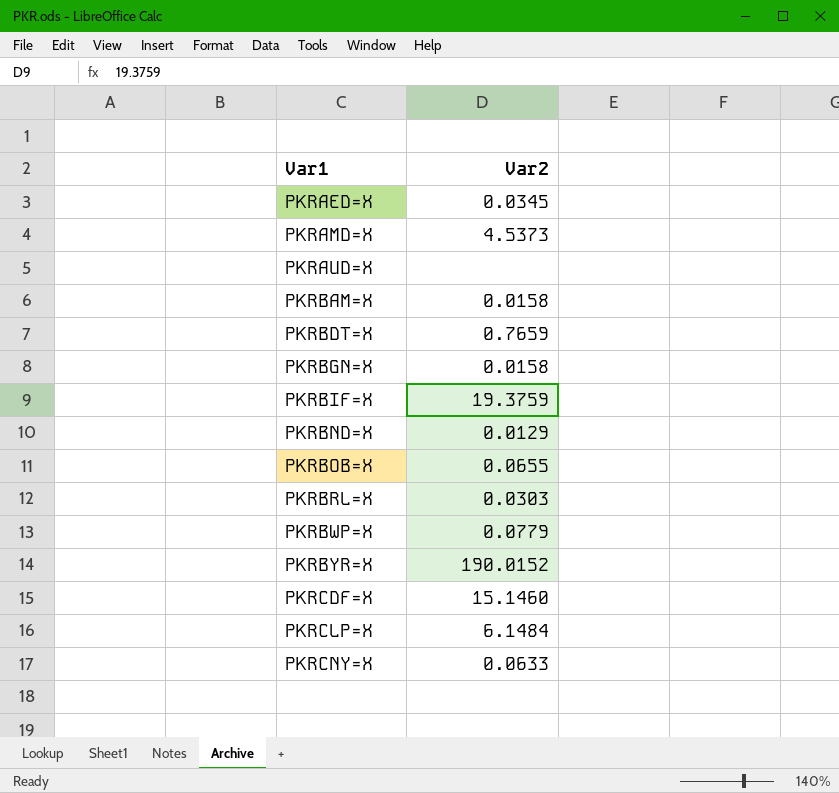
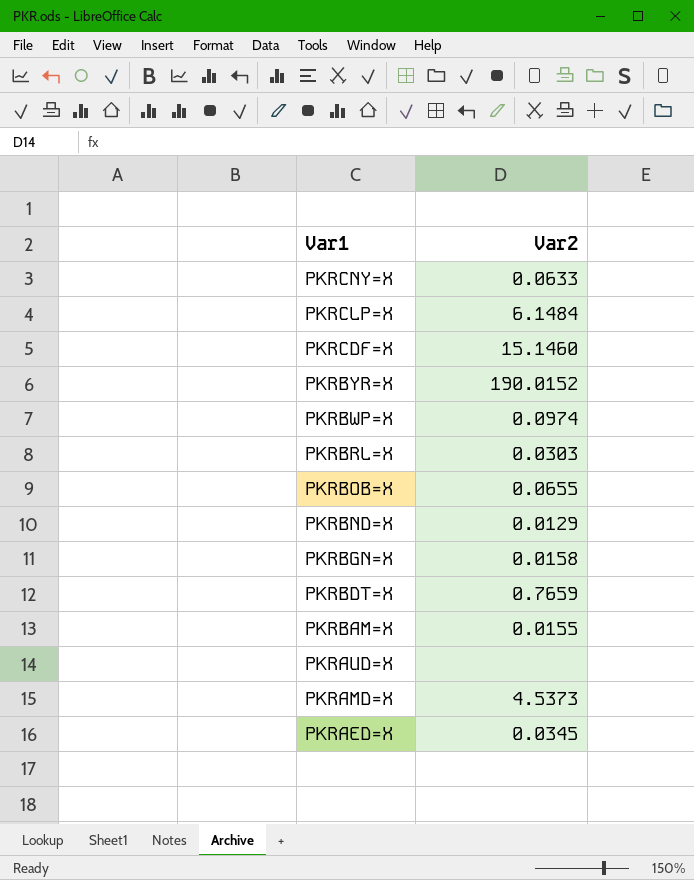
row order: Var1 ascending -> Var1 descending
row PKRBIF=X: 19.3759 -> none
PKRBWP=X | Var2: 0.0779 -> 0.0974
PKRBAM=X | Var2: 0.0158 -> 0.0155

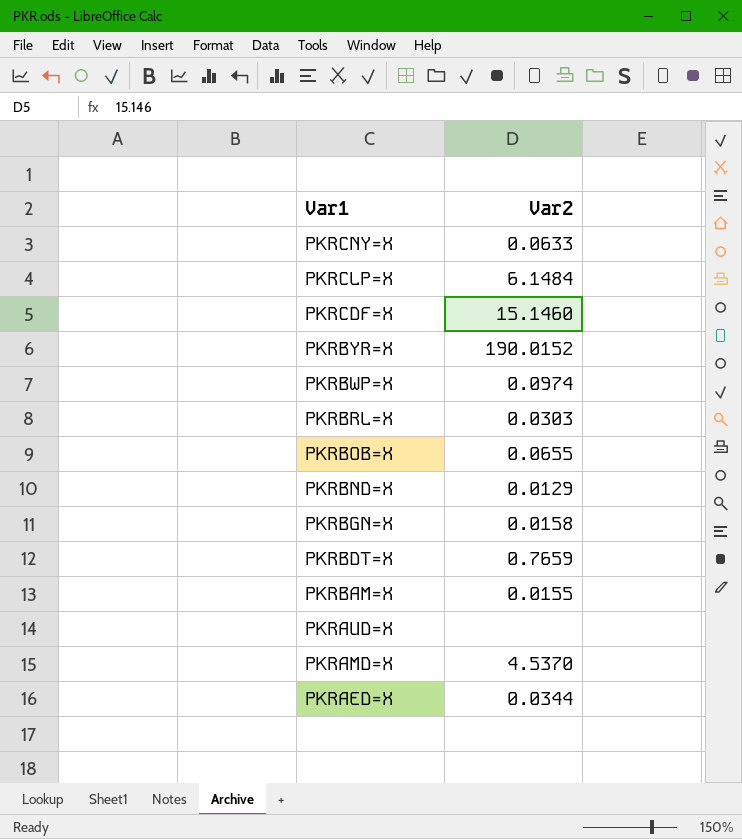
PKRAMD=X | Var2: 4.5373 -> 4.5370
PKRAED=X | Var2: 0.0345 -> 0.0344

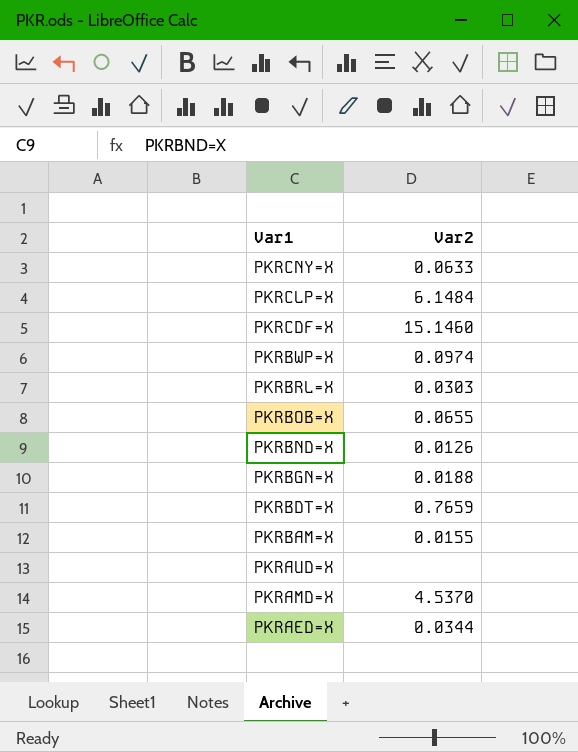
row PKRBYR=X: 190.0152 -> none
PKRBND=X | Var2: 0.0129 -> 0.0126
PKRBGN=X | Var2: 0.0158 -> 0.0188

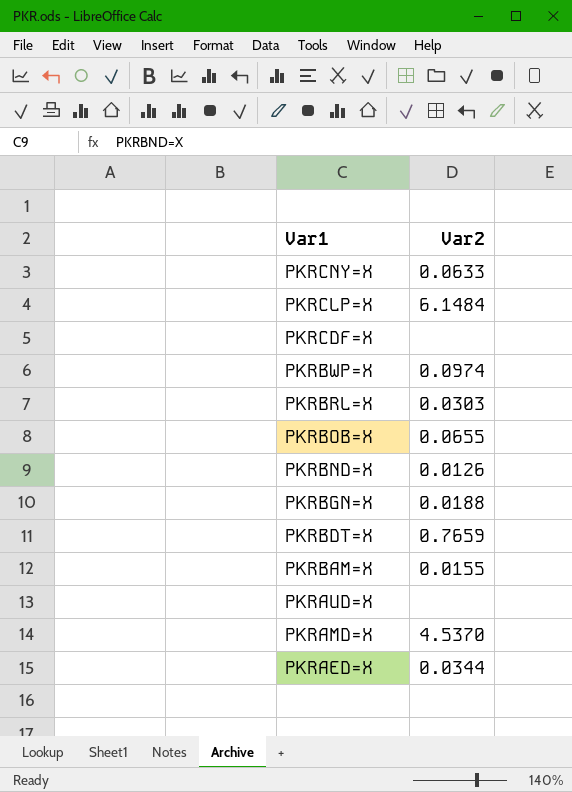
PKRCDF=X | Var2: 15.1460 -> none

